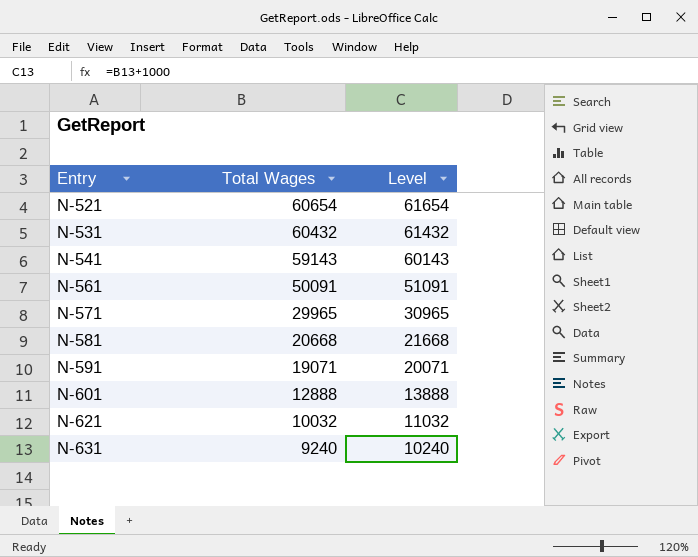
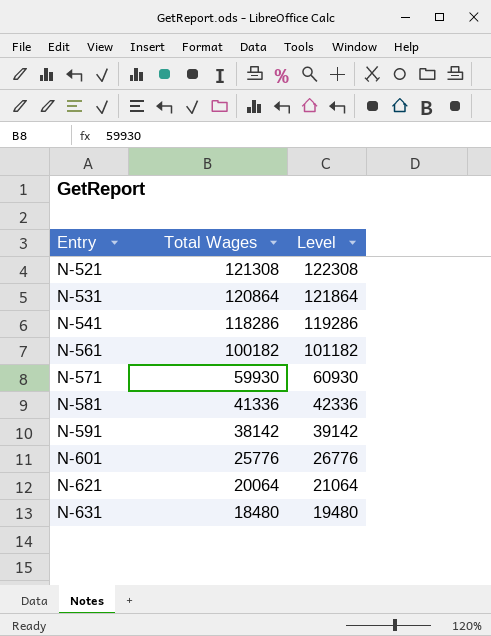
N-521 | Total Wages: 60654 -> 121308
N-521 | Level: 61654 -> 122308
N-531 | Total Wages: 60432 -> 120864
N-531 | Level: 61432 -> 121864
N-541 | Total Wages: 59143 -> 118286
N-541 | Level: 60143 -> 119286
N-561 | Total Wages: 50091 -> 100182
N-561 | Level: 51091 -> 101182
N-571 | Total Wages: 29965 -> 59930
N-571 | Level: 30965 -> 60930
N-581 | Total Wages: 20668 -> 41336
N-581 | Level: 21668 -> 42336
N-591 | Total Wages: 19071 -> 38142
N-591 | Level: 20071 -> 39142
N-601 | Total Wages: 12888 -> 25776
N-601 | Level: 13888 -> 26776
N-621 | Total Wages: 10032 -> 20064
N-621 | Level: 11032 -> 21064
N-631 | Total Wages: 9240 -> 18480
N-631 | Level: 10240 -> 19480

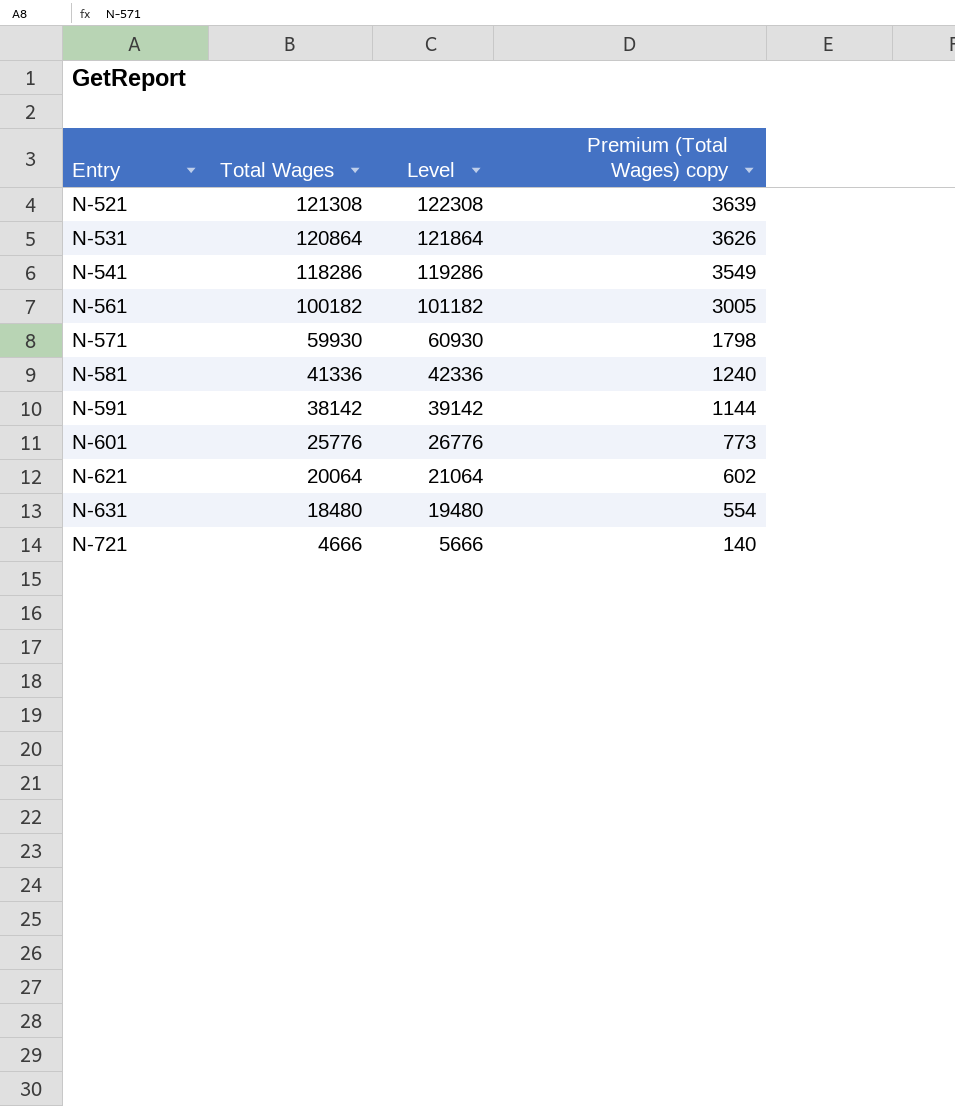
column Premium (Total Wages) copy | formula: none -> [Total Wages] * 0.03
row N-721: none -> 4666 | 5666 | 140

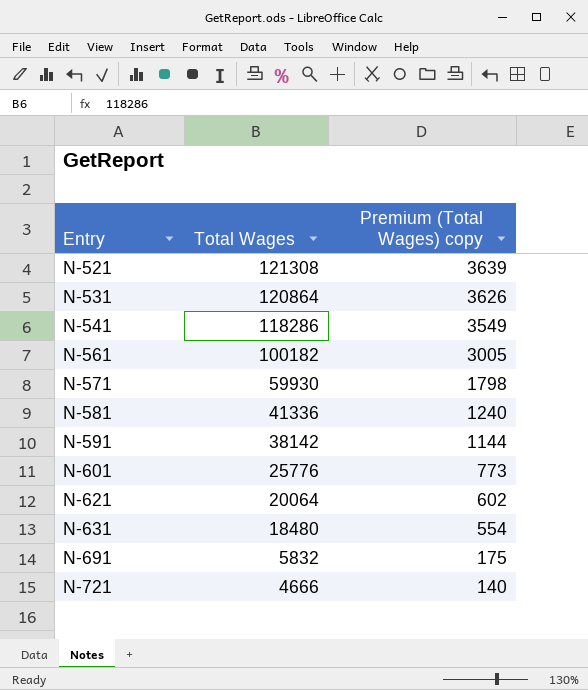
column Level | formula: [Total Wages] + 1000 -> none
row N-691: none -> 5832 | 175

